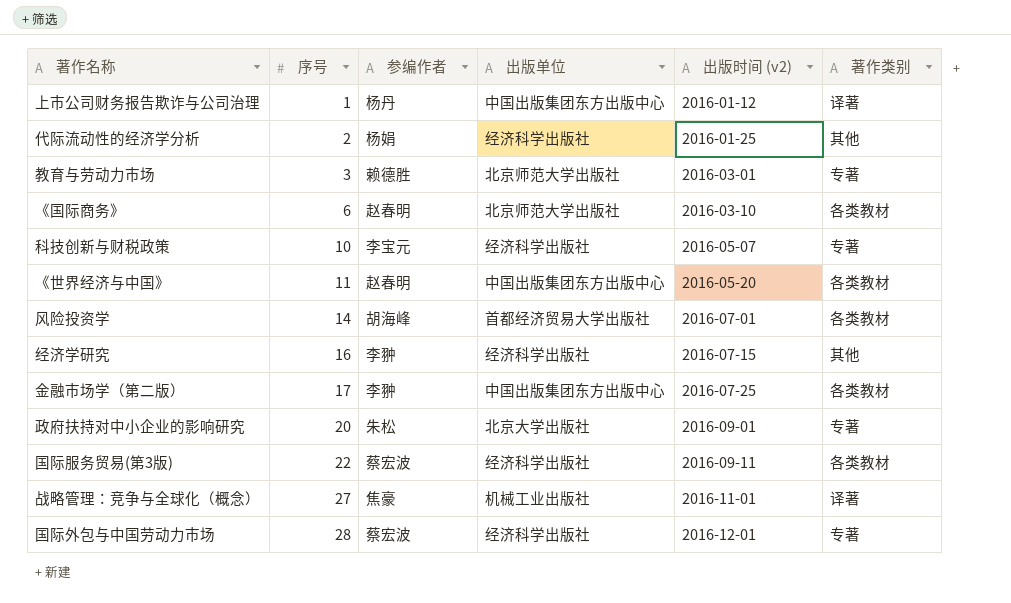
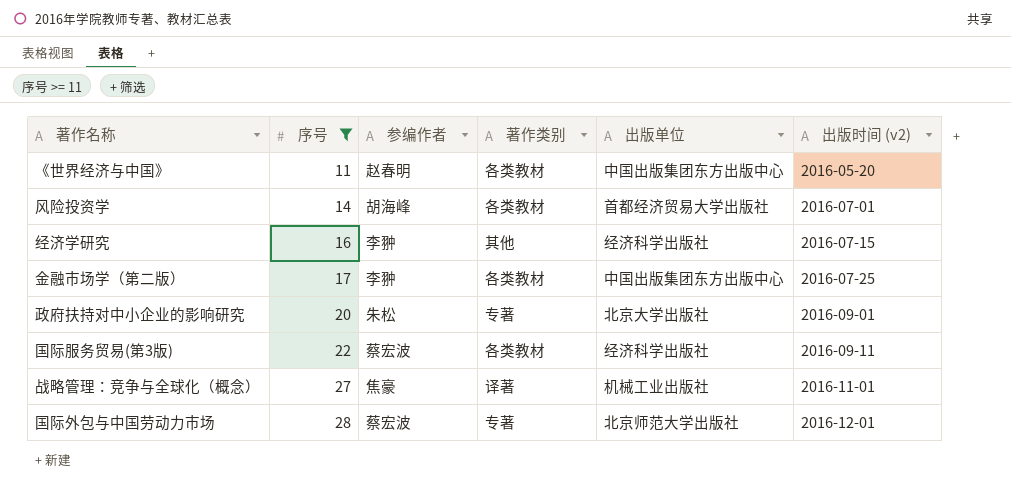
filter: none -> 序号 >= 11
column 著作类别 | position: 6 -> 4
国际外包与中国劳动力市场 | 出版单位: 经济科学出版社 -> 北京师范大学出版社

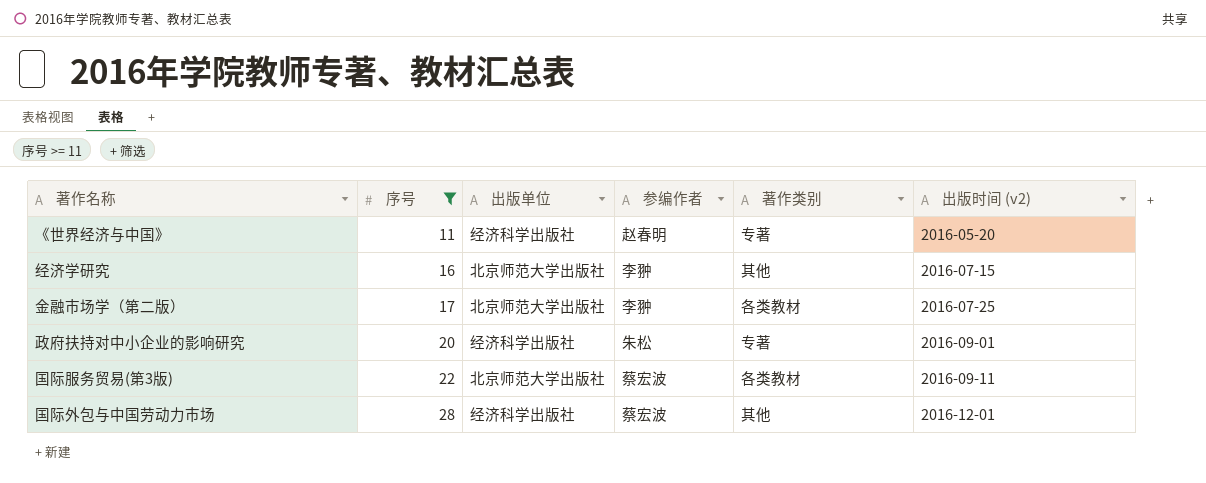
column 出版单位 | position: 5 -> 3
row 风险投资学: 14 | 胡海峰 | 各类教材 | 首都经济贸易大学出版社 | 2016-07-01 -> none
row 战略管理：竞争与全球化（概念）: 27 | 焦豪 | 译著 | 机械工业出版社 | 2016-11-01 -> none
《世界经济与中国》 | 出版单位: 中国出版集团东方出版中心 -> 经济科学出版社
《世界经济与中国》 | 著作类别: 各类教材 -> 专著
经济学研究 | 出版单位: 经济科学出版社 -> 北京师范大学出版社
金融市场学（第二版） | 出版单位: 中国出版集团东方出版中心 -> 北京师范大学出版社
政府扶持对中小企业的影响研究 | 出版单位: 北京大学出版社 -> 经济科学出版社
国际服务贸易(第3版) | 出版单位: 经济科学出版社 -> 北京师范大学出版社
国际外包与中国劳动力市场 | 出版单位: 北京师范大学出版社 -> 经济科学出版社
国际外包与中国劳动力市场 | 著作类别: 专著 -> 其他

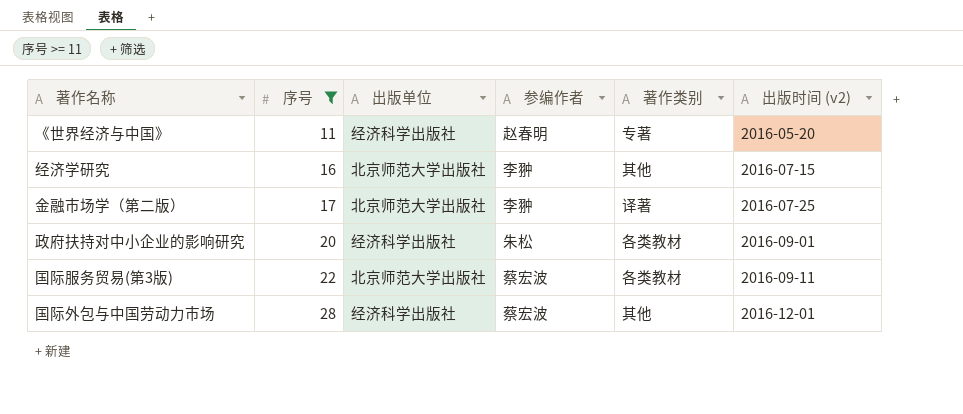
金融市场学（第二版） | 著作类别: 各类教材 -> 译著
政府扶持对中小企业的影响研究 | 著作类别: 专著 -> 各类教材

